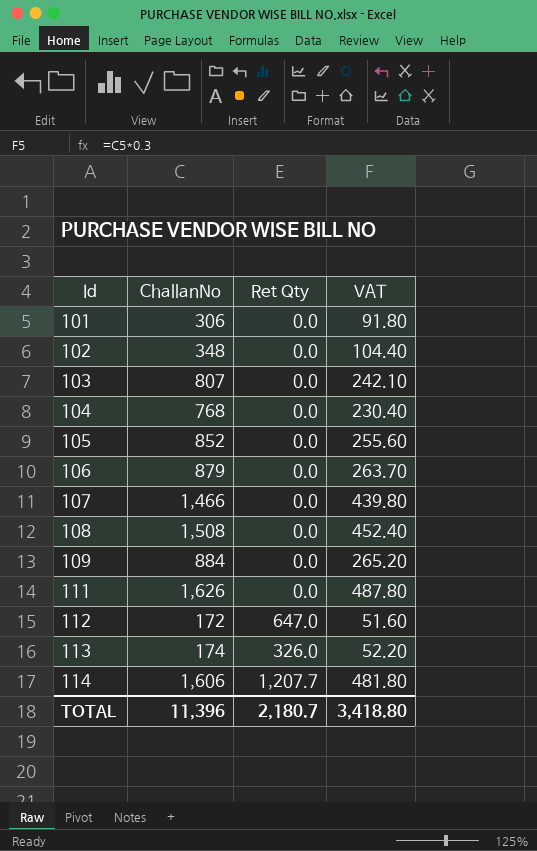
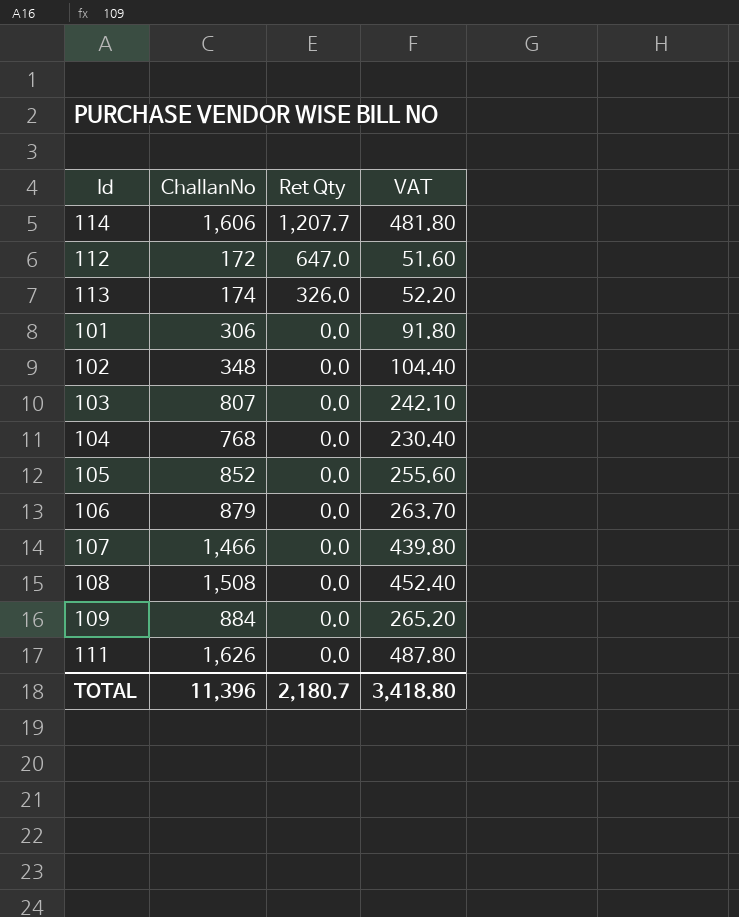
row order: Id ascending -> Ret Qty descending

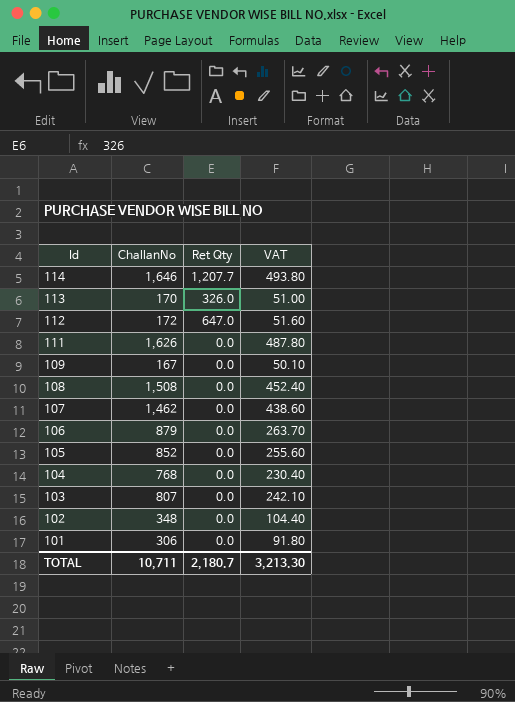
row order: Ret Qty descending -> Id descending
114 | ChallanNo: 1,606 -> 1,646
114 | VAT: 481.80 -> 493.80
113 | ChallanNo: 174 -> 170
113 | VAT: 52.20 -> 51.00
109 | ChallanNo: 884 -> 167
109 | VAT: 265.20 -> 50.10
107 | ChallanNo: 1,466 -> 1,462
107 | VAT: 439.80 -> 438.60
TOTAL | ChallanNo: 11,396 -> 10,711
TOTAL | VAT: 3,418.80 -> 3,213.30

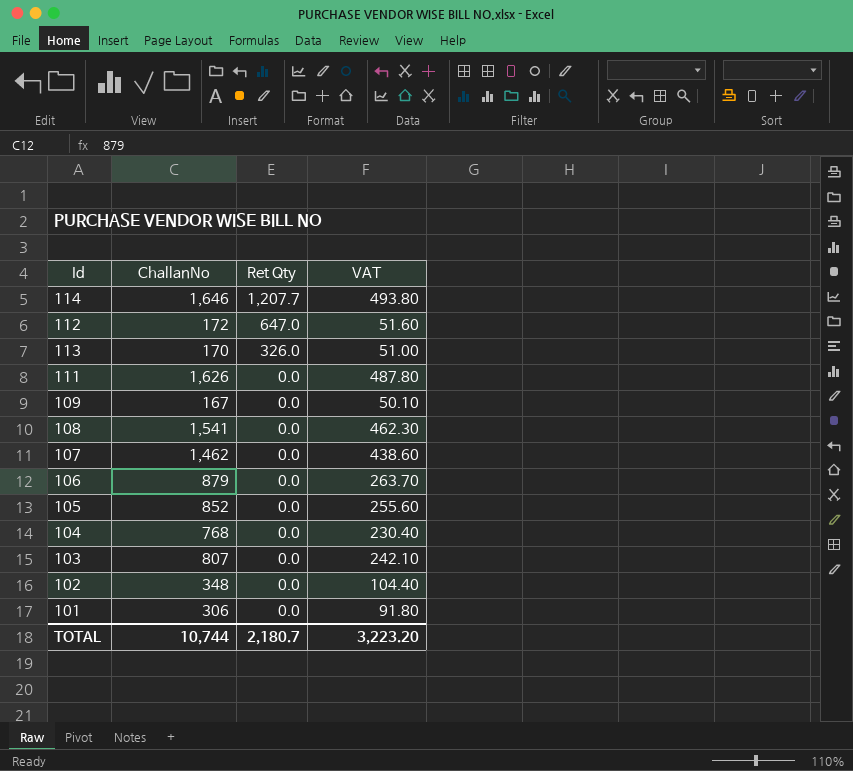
row order: Id descending -> Ret Qty descending
108 | ChallanNo: 1,508 -> 1,541
108 | VAT: 452.40 -> 462.30
TOTAL | ChallanNo: 10,711 -> 10,744
TOTAL | VAT: 3,213.30 -> 3,223.20

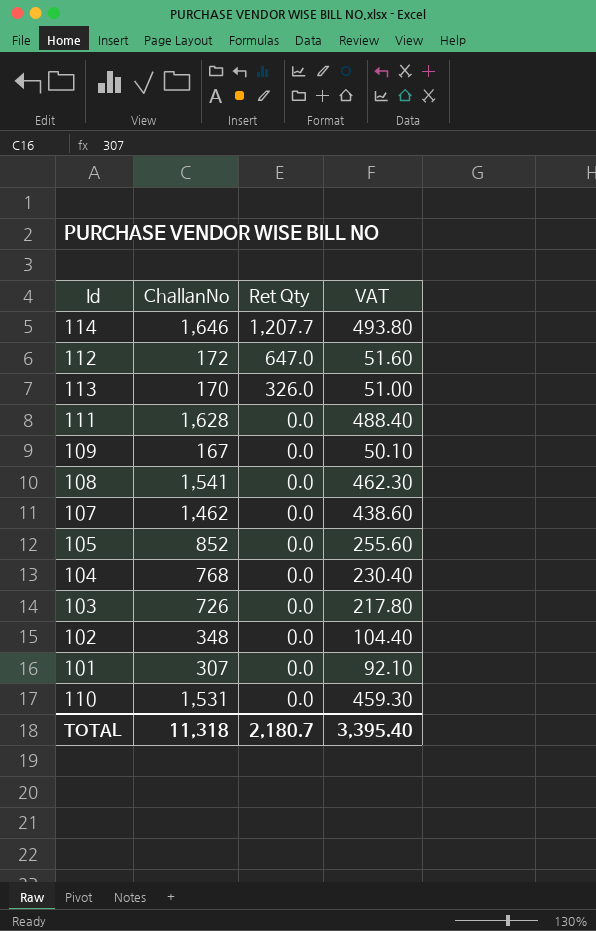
row 106: 879 | 0.0 | 263.70 -> none
111 | ChallanNo: 1,626 -> 1,628
111 | VAT: 487.80 -> 488.40
103 | ChallanNo: 807 -> 726
103 | VAT: 242.10 -> 217.80
101 | ChallanNo: 306 -> 307
101 | VAT: 91.80 -> 92.10
row 110: none -> 1,531 | 0.0 | 459.30
TOTAL | ChallanNo: 10,744 -> 11,318
TOTAL | VAT: 3,223.20 -> 3,395.40

